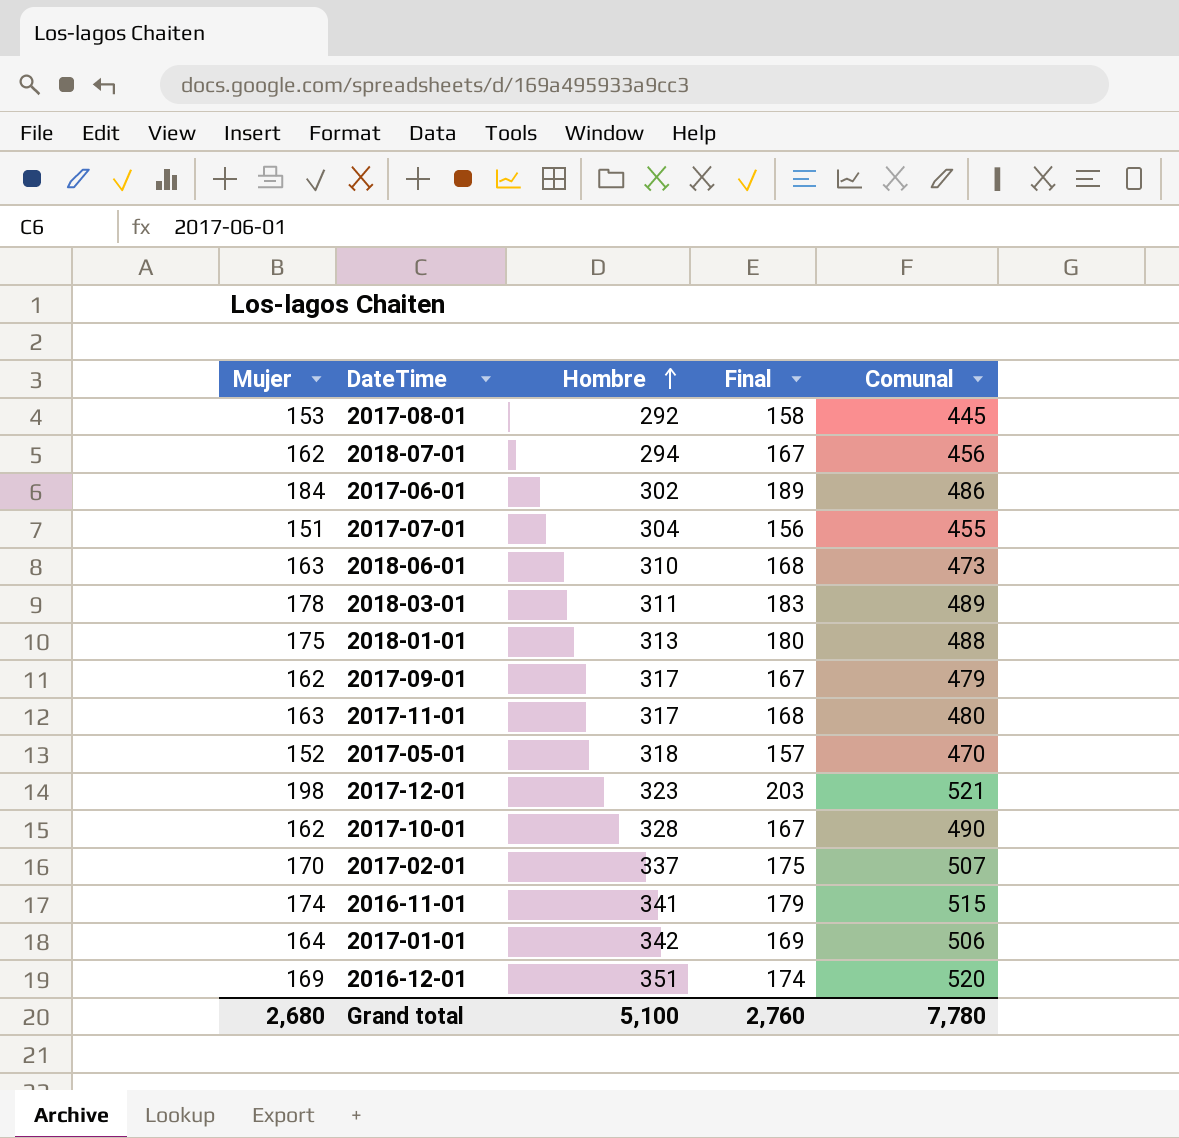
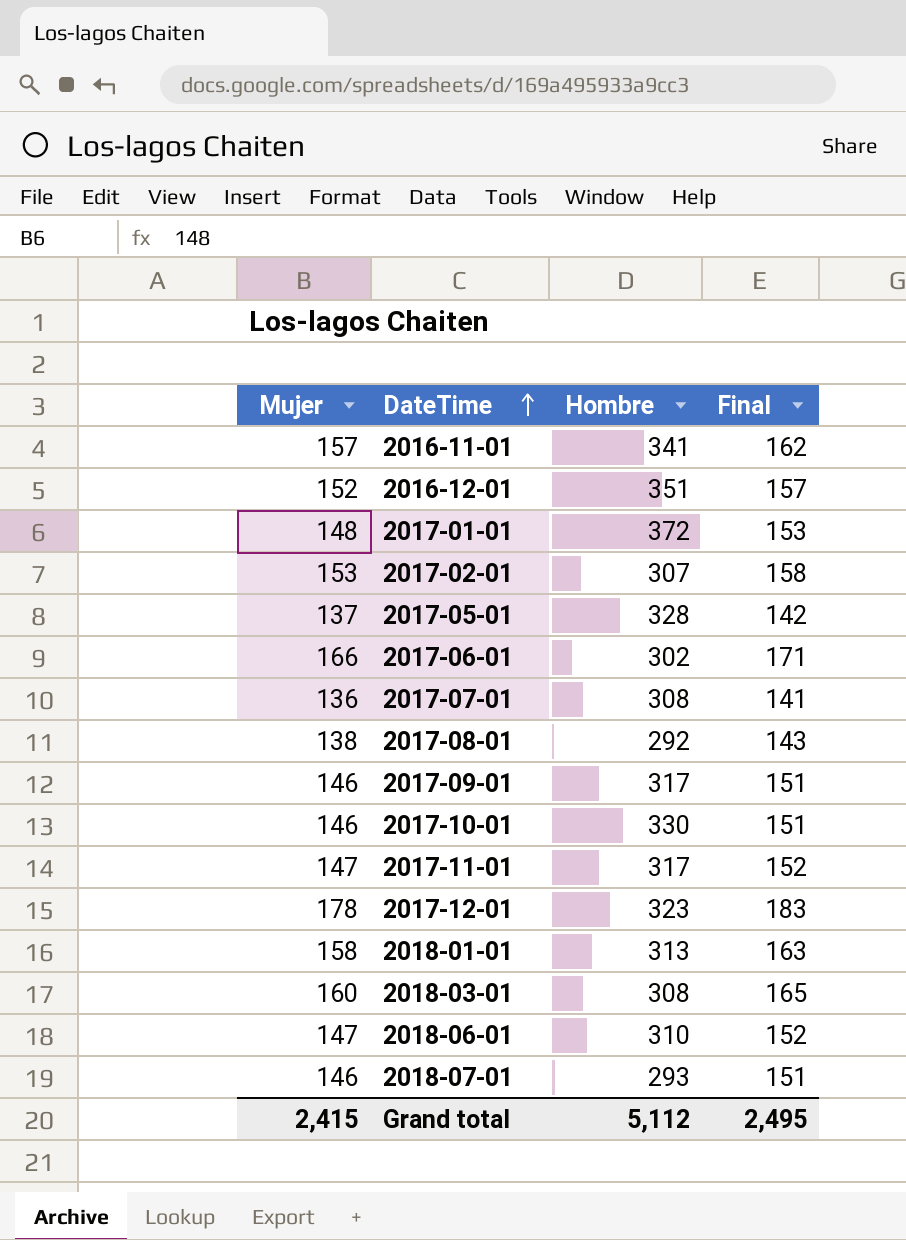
row order: Hombre ascending -> DateTime ascending
column Comunal | formula: [Mujer] + [Hombre] -> none
2016-11-01 | Mujer: 174 -> 157
2016-11-01 | Final: 179 -> 162
2016-12-01 | Mujer: 169 -> 152
2016-12-01 | Final: 174 -> 157
2017-01-01 | Mujer: 164 -> 148
2017-01-01 | Hombre: 342 -> 372
2017-01-01 | Final: 169 -> 153
2017-02-01 | Mujer: 170 -> 153
2017-02-01 | Hombre: 337 -> 307
2017-02-01 | Final: 175 -> 158
2017-05-01 | Mujer: 152 -> 137
2017-05-01 | Hombre: 318 -> 328
2017-05-01 | Final: 157 -> 142
2017-06-01 | Mujer: 184 -> 166
2017-06-01 | Final: 189 -> 171
2017-07-01 | Mujer: 151 -> 136
2017-07-01 | Hombre: 304 -> 308
2017-07-01 | Final: 156 -> 141
2017-08-01 | Mujer: 153 -> 138
2017-08-01 | Final: 158 -> 143
2017-09-01 | Mujer: 162 -> 146
2017-09-01 | Final: 167 -> 151
2017-10-01 | Mujer: 162 -> 146
2017-10-01 | Hombre: 328 -> 330
2017-10-01 | Final: 167 -> 151
2017-11-01 | Mujer: 163 -> 147
2017-11-01 | Final: 168 -> 152
2017-12-01 | Mujer: 198 -> 178
2017-12-01 | Final: 203 -> 183
2018-01-01 | Mujer: 175 -> 158
2018-01-01 | Final: 180 -> 163
2018-03-01 | Mujer: 178 -> 160
2018-03-01 | Hombre: 311 -> 308
2018-03-01 | Final: 183 -> 165
2018-06-01 | Mujer: 163 -> 147
2018-06-01 | Final: 168 -> 152
2018-07-01 | Mujer: 162 -> 146
2018-07-01 | Hombre: 294 -> 293
2018-07-01 | Final: 167 -> 151
Grand total | Mujer: 2,680 -> 2,415
Grand total | Hombre: 5,100 -> 5,112
Grand total | Final: 2,760 -> 2,495

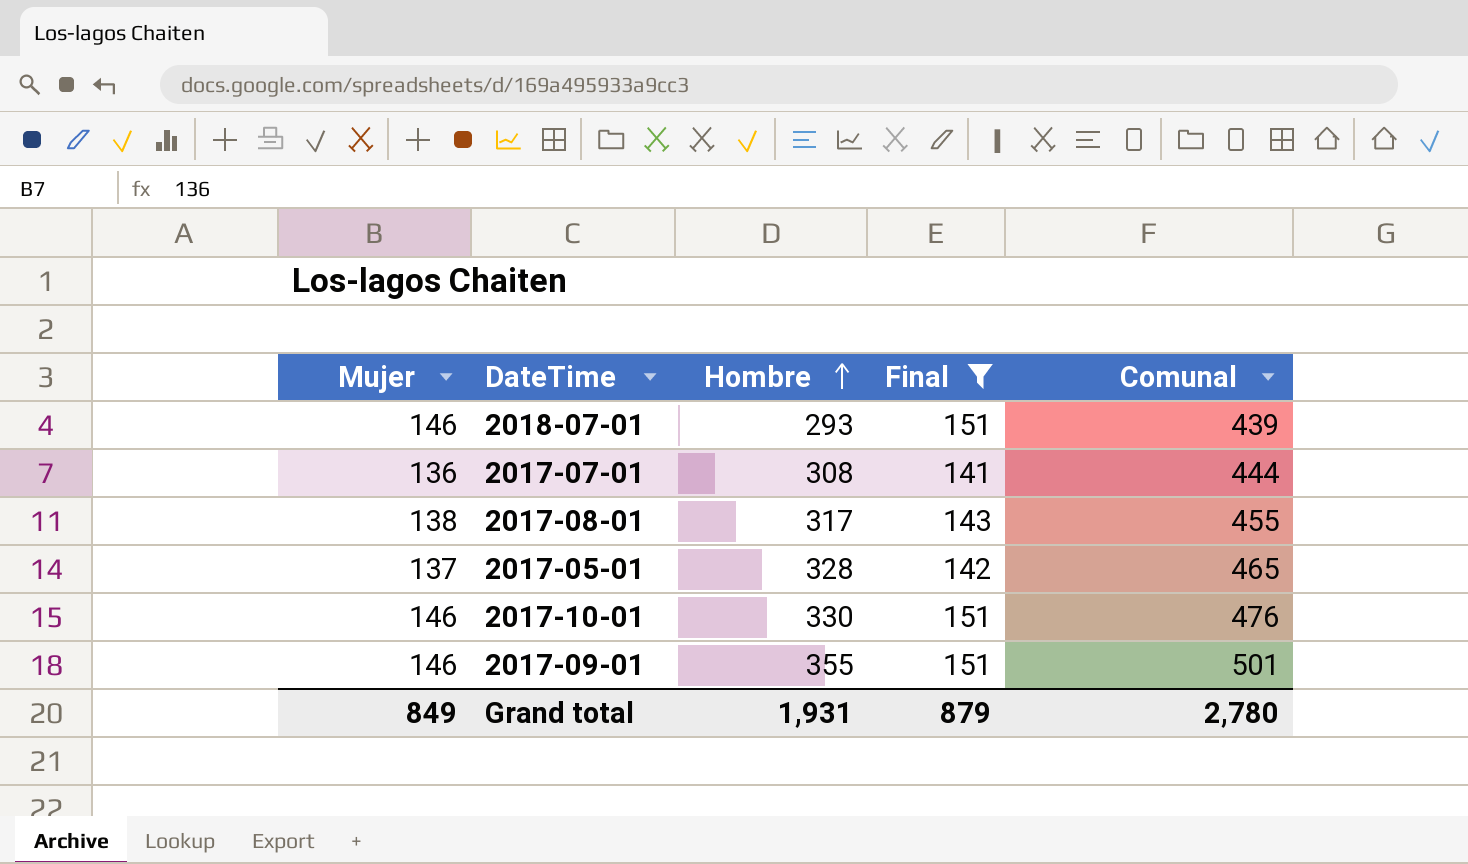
filter: none -> Final <= 151
row order: DateTime ascending -> Hombre ascending
column Comunal | formula: none -> [Mujer] + [Hombre]
2017-08-01 | Hombre: 292 -> 317
2017-09-01 | Hombre: 317 -> 355
Grand total | Mujer: 2,415 -> 849
Grand total | Hombre: 5,112 -> 1,931
Grand total | Final: 2,495 -> 879

